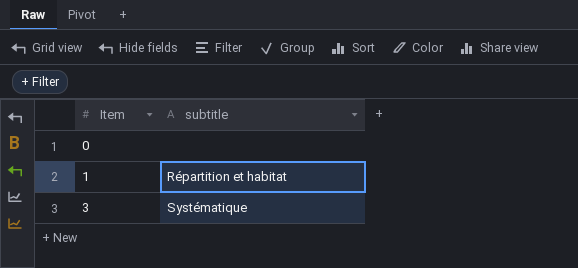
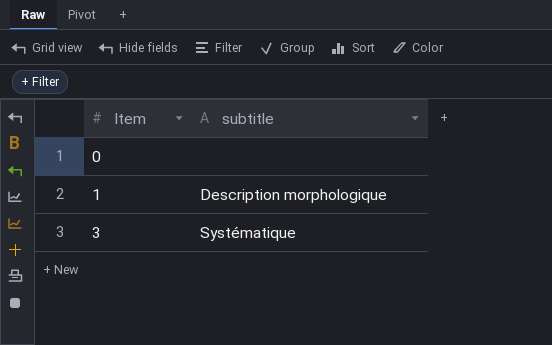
1 | subtitle: Répartition et habitat -> Description morphologique

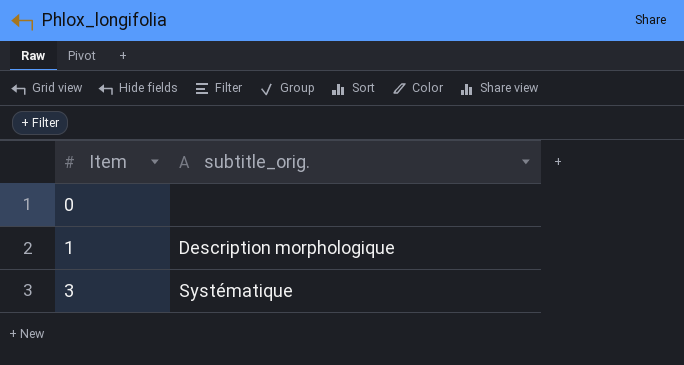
column name: subtitle -> subtitle_orig.

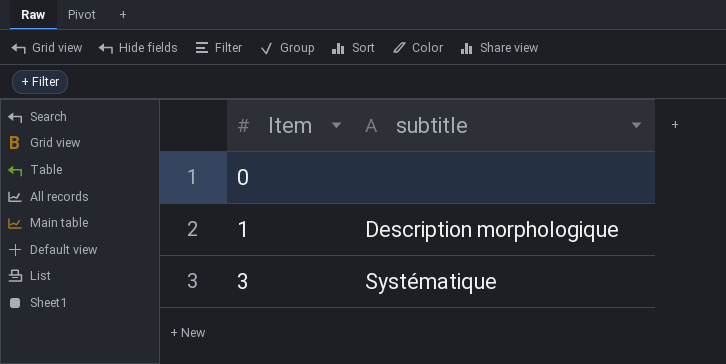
column name: subtitle_orig. -> subtitle

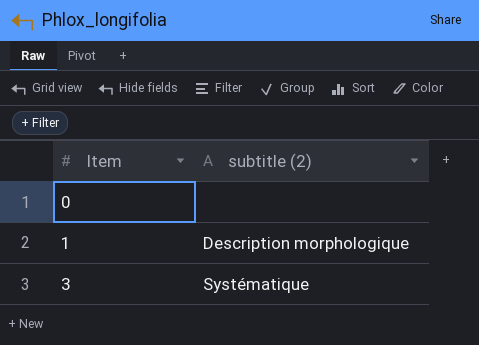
column name: subtitle -> subtitle (2)

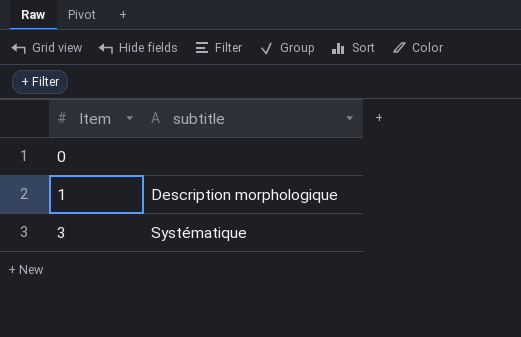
column name: subtitle (2) -> subtitle

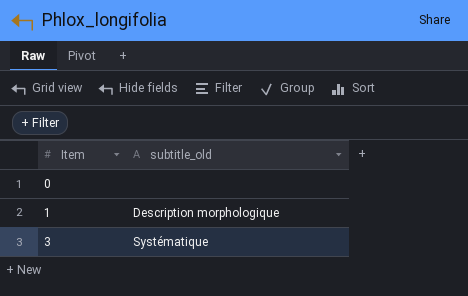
column name: subtitle -> subtitle_old

